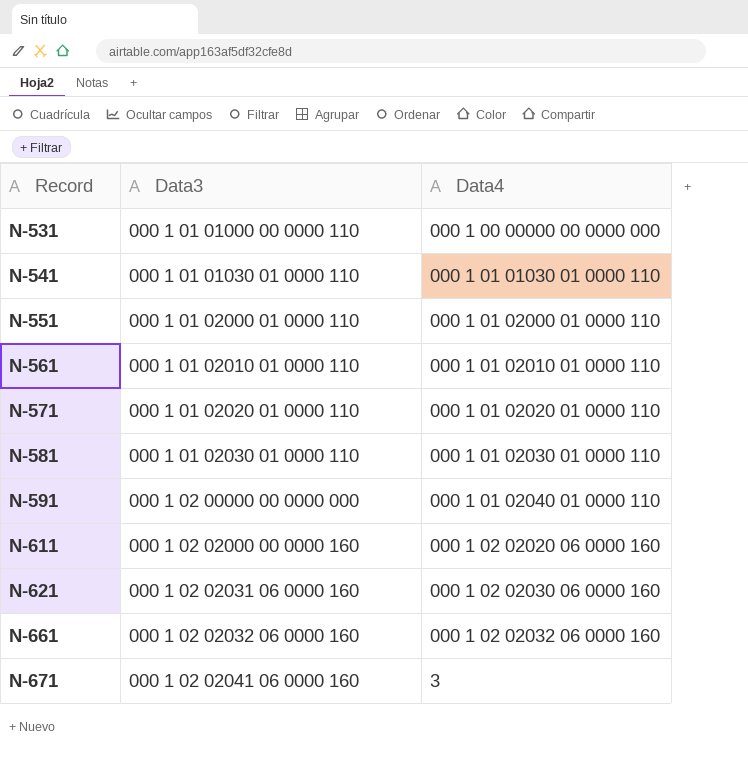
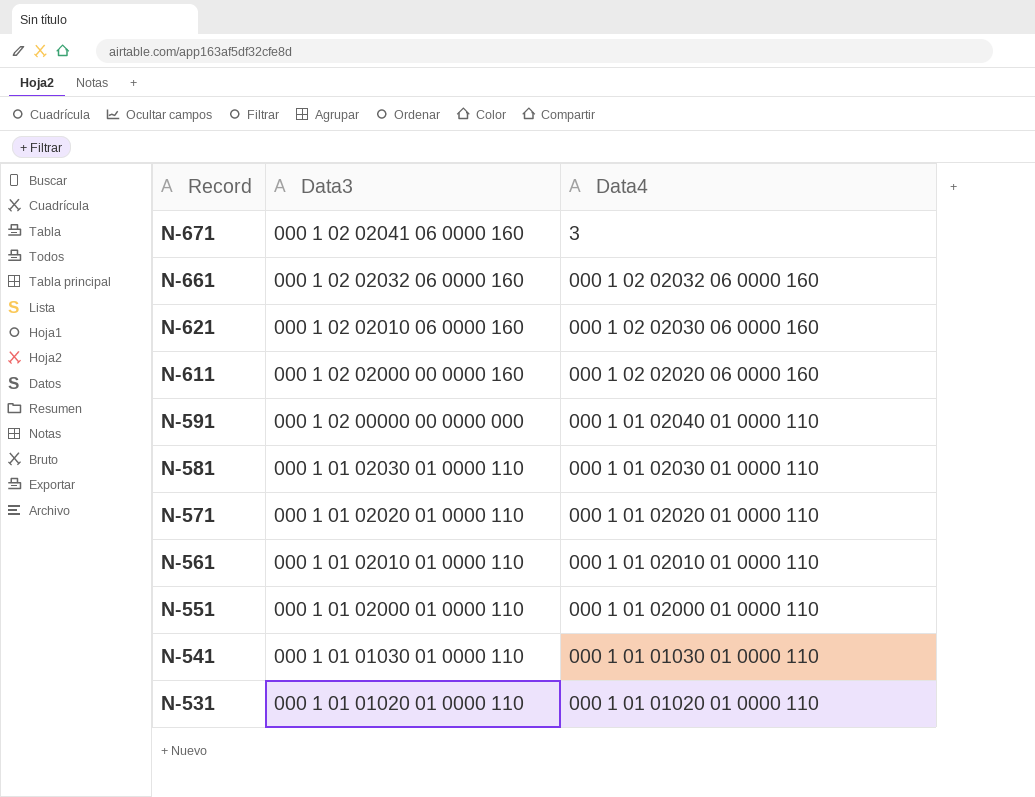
row order: Record ascending -> Record descending
N-621 | Data3: 000 1 02 02031 06 0000 160 -> 000 1 02 02010 06 0000 160
N-531 | Data3: 000 1 01 01000 00 0000 110 -> 000 1 01 01020 01 0000 110
N-531 | Data4: 000 1 00 00000 00 0000 000 -> 000 1 01 01020 01 0000 110

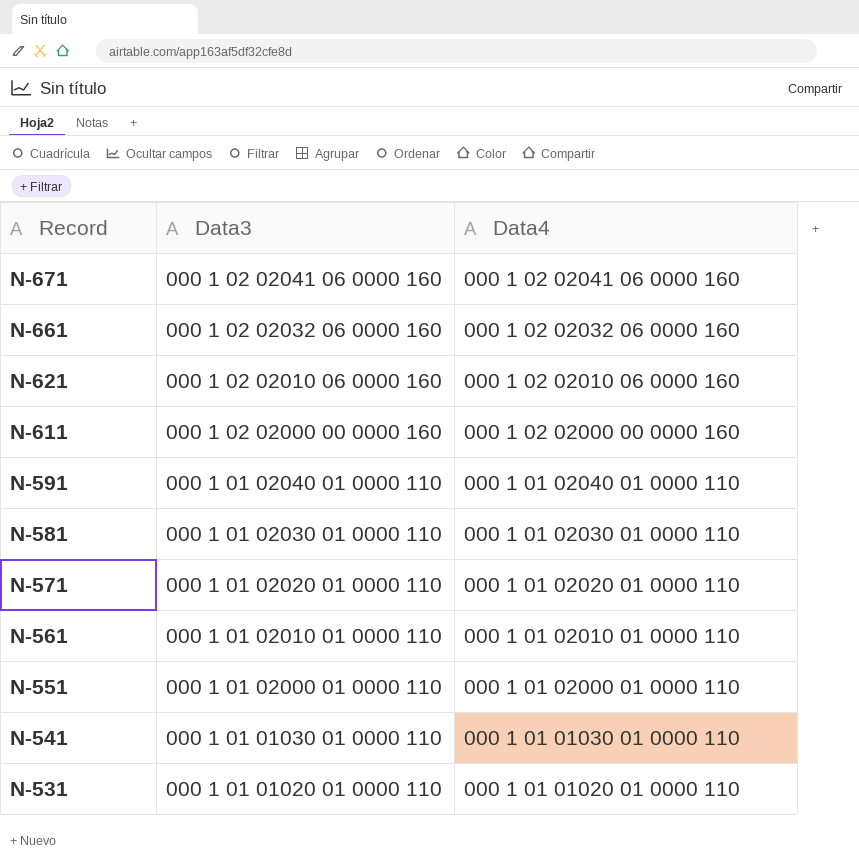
N-671 | Data4: 3 -> 000 1 02 02041 06 0000 160
N-621 | Data4: 000 1 02 02030 06 0000 160 -> 000 1 02 02010 06 0000 160
N-611 | Data4: 000 1 02 02020 06 0000 160 -> 000 1 02 02000 00 0000 160
N-591 | Data3: 000 1 02 00000 00 0000 000 -> 000 1 01 02040 01 0000 110

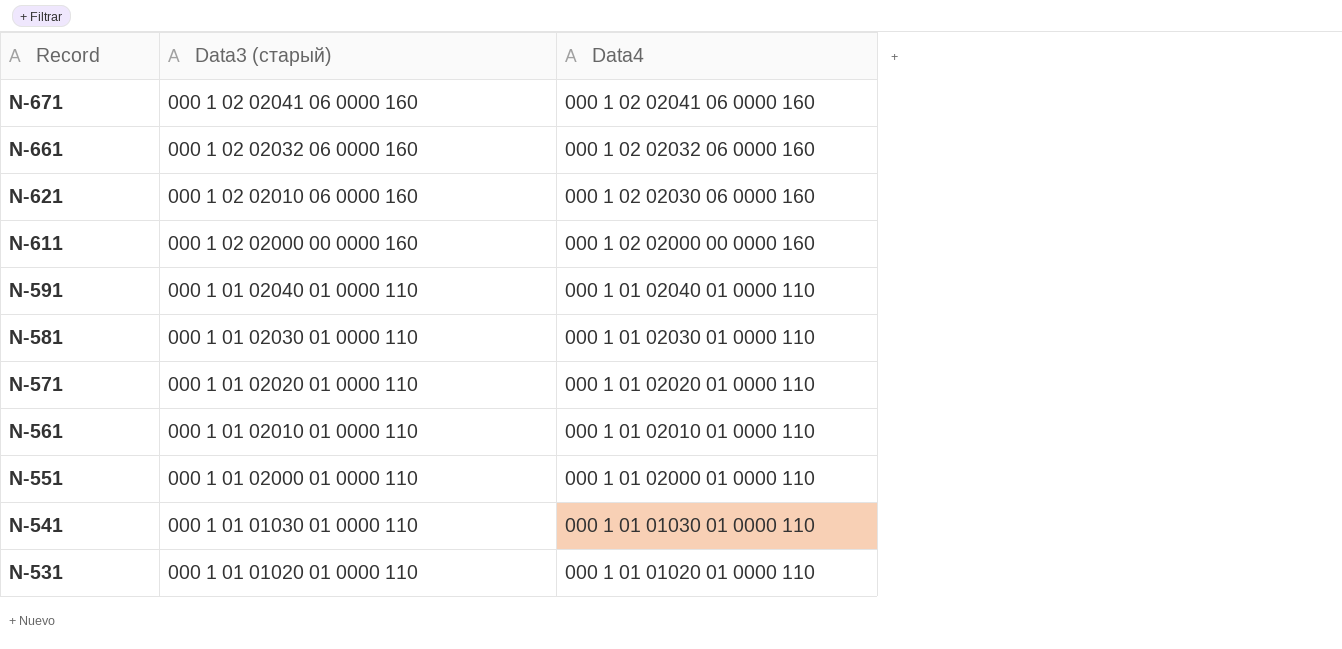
column name: Data3 -> Data3 (старый)
N-621 | Data4: 000 1 02 02010 06 0000 160 -> 000 1 02 02030 06 0000 160

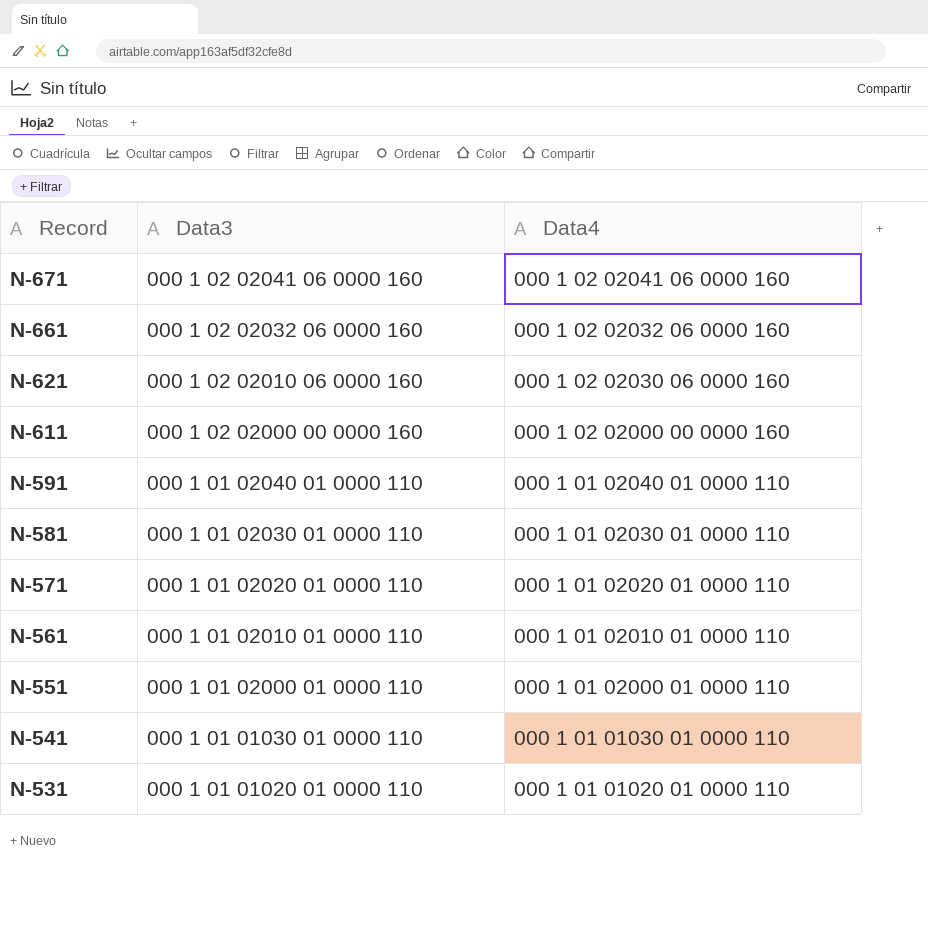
column name: Data3 (старый) -> Data3

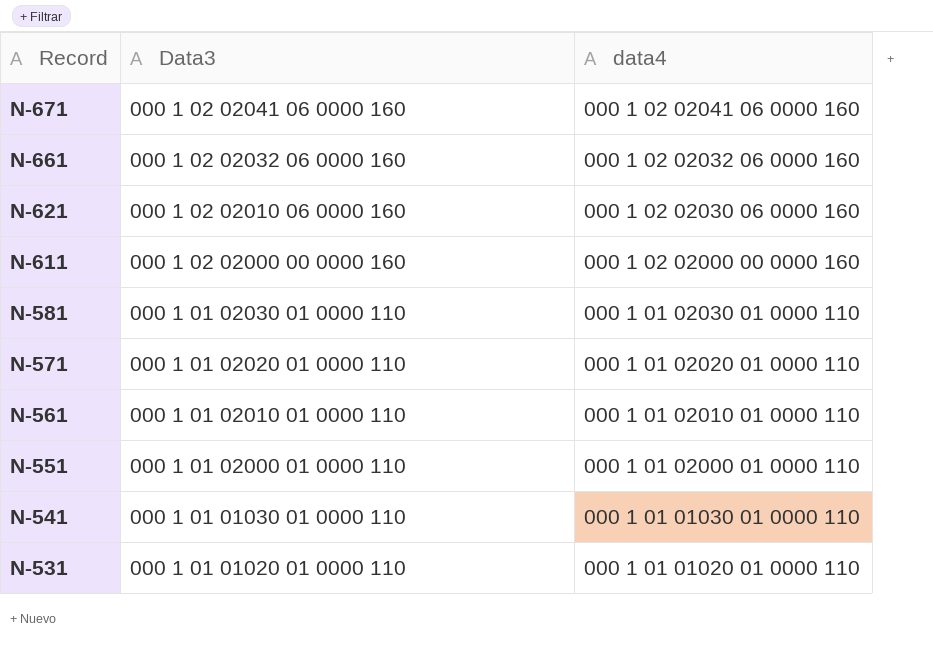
column name: Data4 -> data4
row N-591: 000 1 01 02040 01 0000 110 | 000 1 01 02040 01 0000 110 -> none

